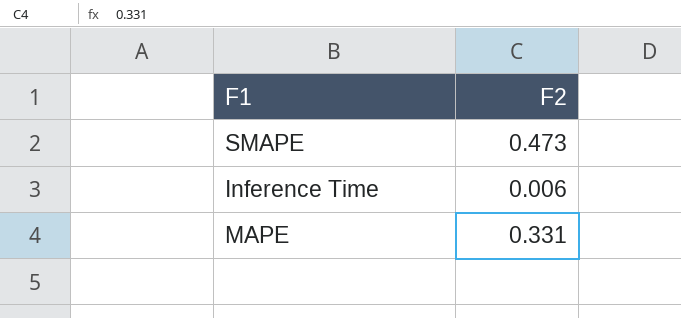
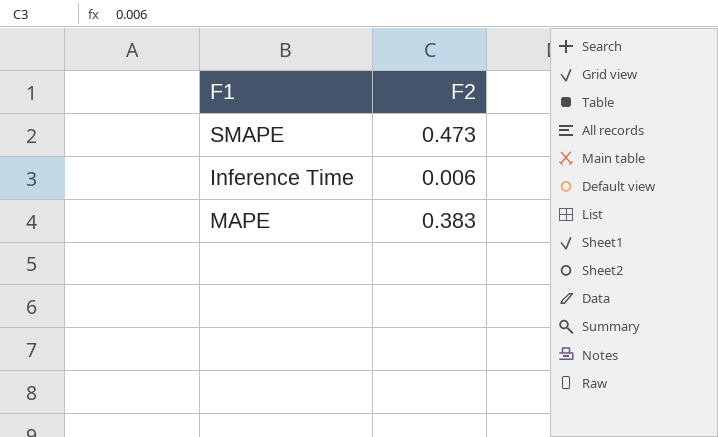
MAPE | F2: 0.331 -> 0.383

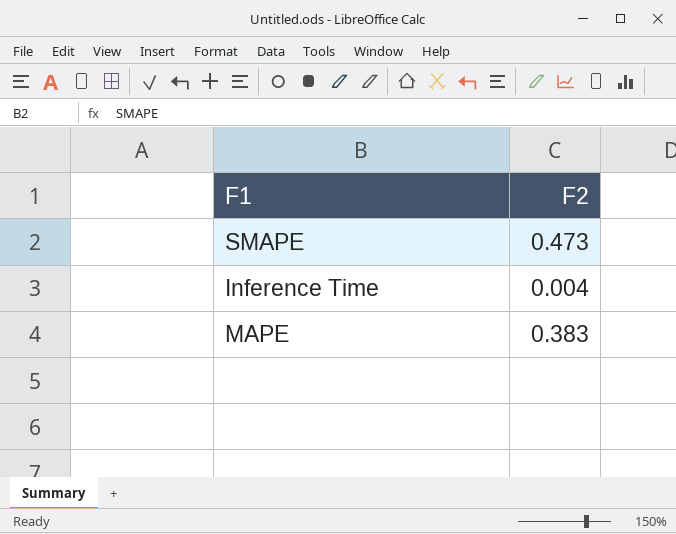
Inference Time | F2: 0.006 -> 0.004

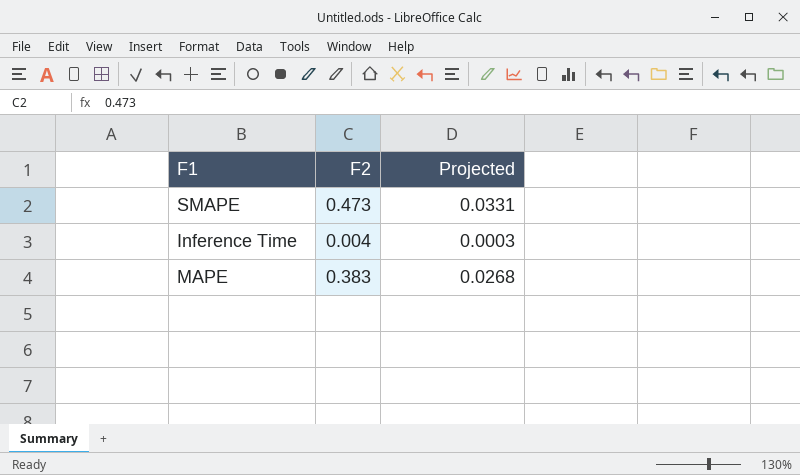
column Projected | formula: none -> [F2] * 0.07

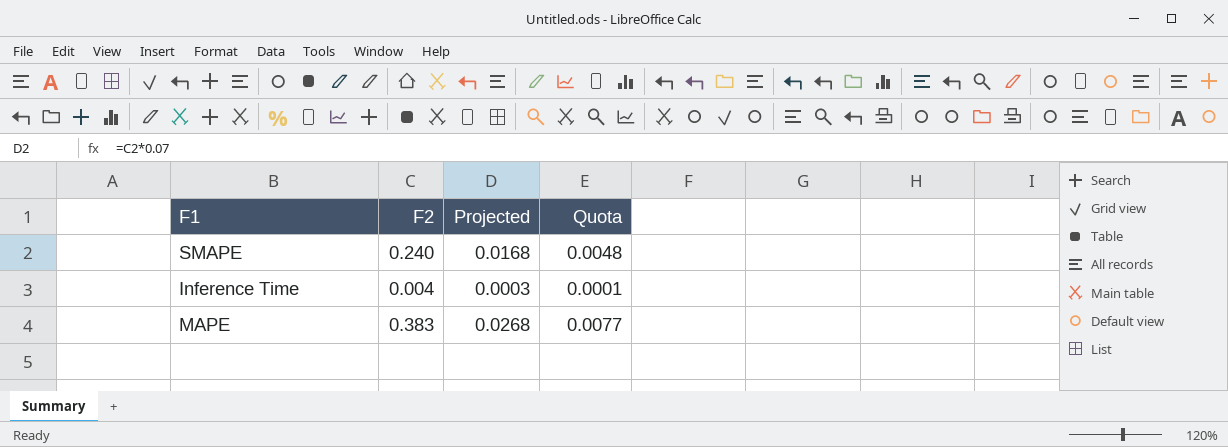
column Quota | formula: none -> [F2] * 0.02
SMAPE | F2: 0.473 -> 0.240
SMAPE | Projected: 0.0331 -> 0.0168

